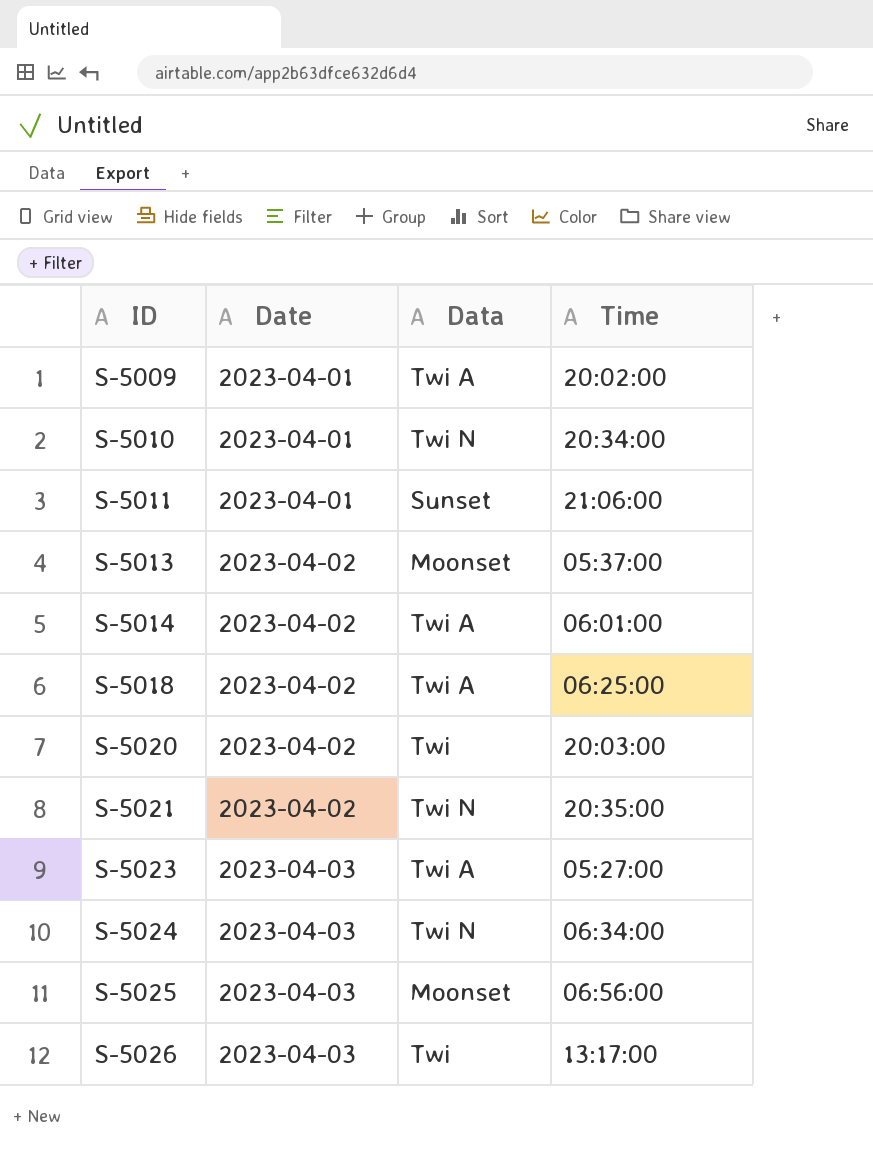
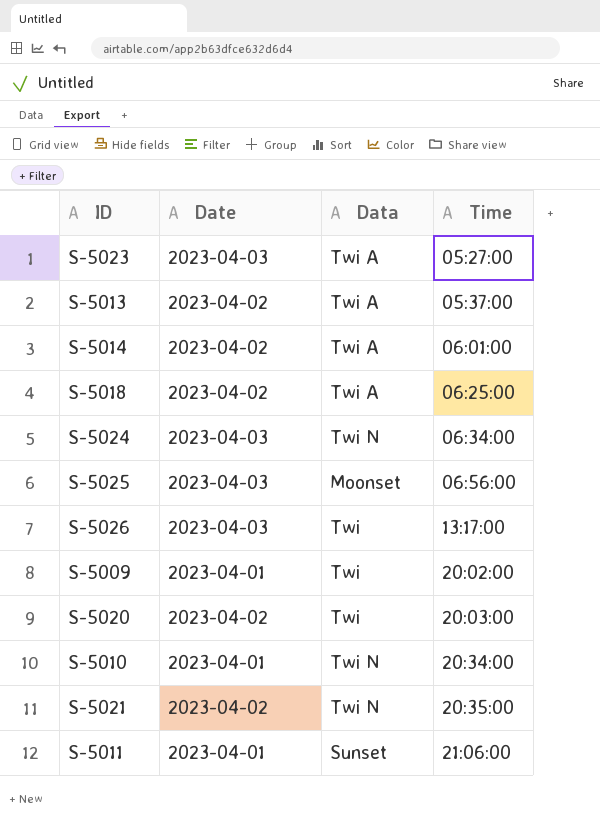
row order: ID ascending -> Time ascending
S-5013 | Data: Moonset -> Twi A
S-5009 | Data: Twi A -> Twi

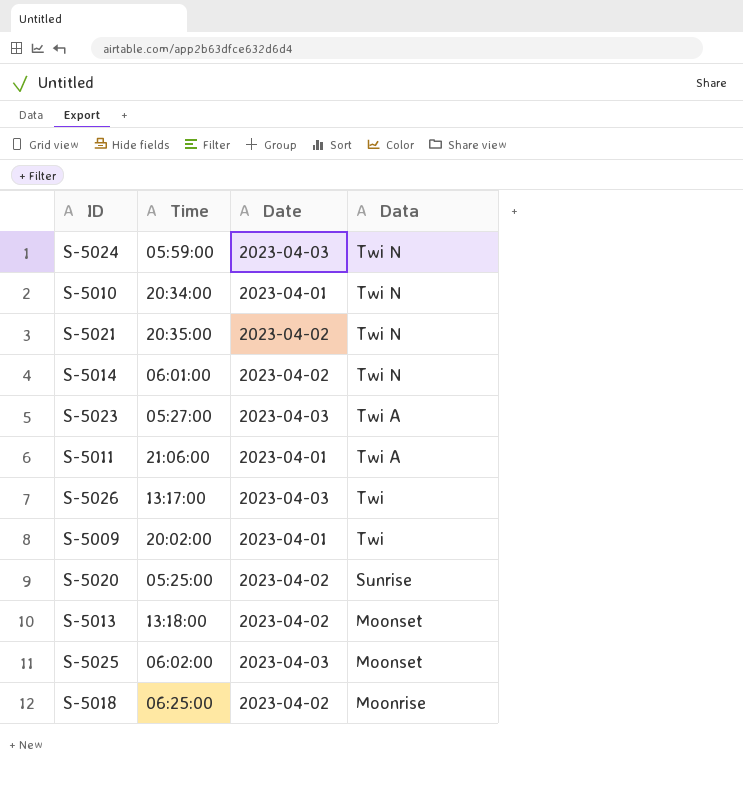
row order: Time ascending -> Data descending
column Time | position: 4 -> 2
S-5024 | Time: 06:34:00 -> 05:59:00
S-5014 | Data: Twi A -> Twi N
S-5011 | Data: Sunset -> Twi A
S-5020 | Time: 20:03:00 -> 05:25:00
S-5020 | Data: Twi -> Sunrise
S-5013 | Time: 05:37:00 -> 13:18:00
S-5013 | Data: Twi A -> Moonset
S-5025 | Time: 06:56:00 -> 06:02:00
S-5018 | Data: Twi A -> Moonrise

